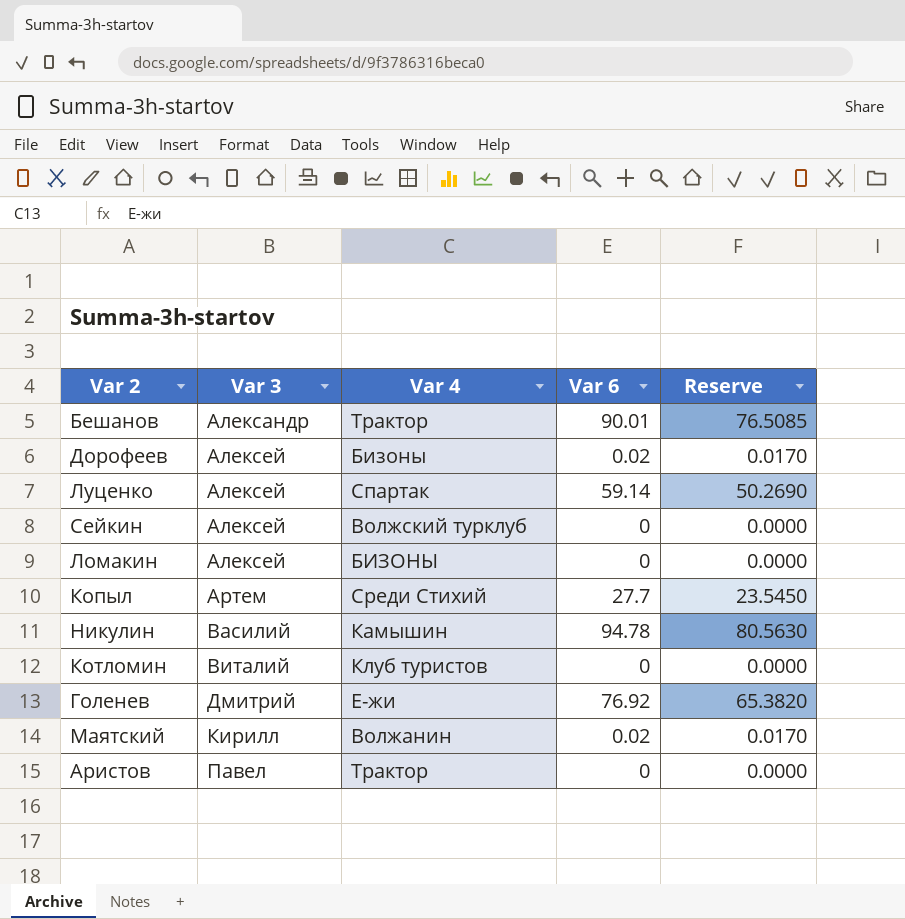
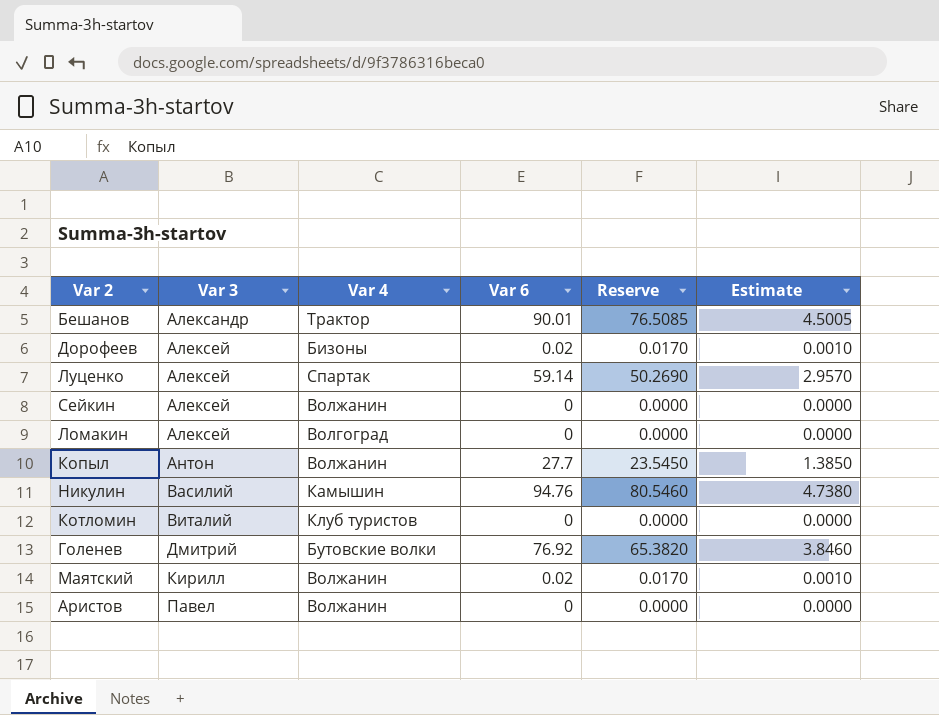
column Estimate | formula: none -> [Var 6] * 0.05
Сейкин | Var 4: Волжский турклуб -> Волжанин
Ломакин | Var 4: БИЗОНЫ -> Волгоград
Копыл | Var 3: Артем -> Антон
Копыл | Var 4: Среди Стихий -> Волжанин
Никулин | Var 6: 94.78 -> 94.76
Никулин | Reserve: 80.5630 -> 80.5460
Голенев | Var 4: Е-жи -> Бутовские волки
Аристов | Var 4: Трактор -> Волжанин

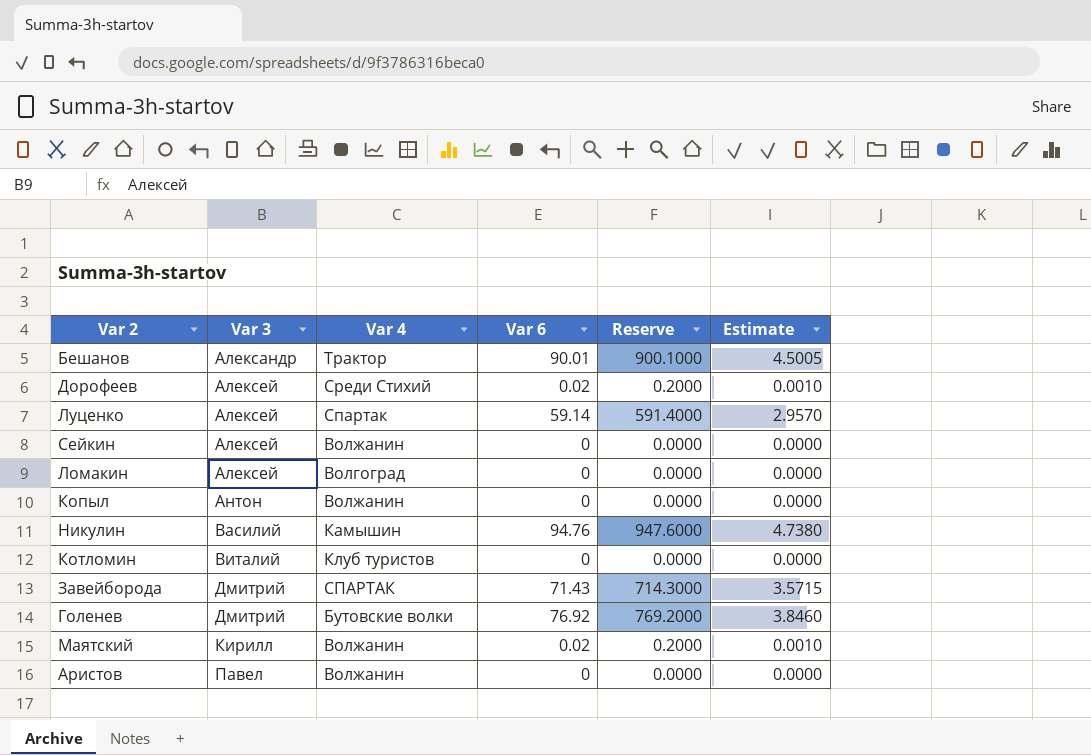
column Reserve | formula: [Var 6] * 0.85 -> [Var 6] * 10
Дорофеев | Var 4: Бизоны -> Среди Стихий
Копыл | Var 6: 27.7 -> 0
Копыл | Estimate: 1.3850 -> 0.0000
row Завейборода: none -> Дмитрий | СПАРТАК | 71.43 | 714.3000 | 3.5715

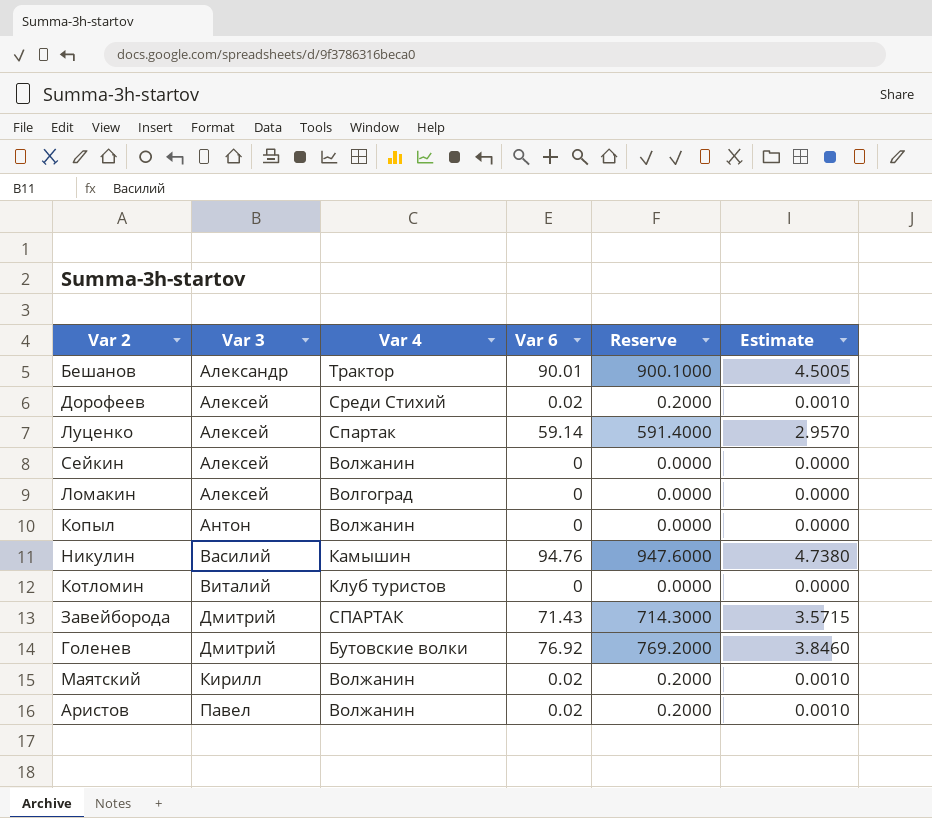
Аристов | Var 6: 0 -> 0.02
Аристов | Reserve: 0.0000 -> 0.2000
Аристов | Estimate: 0.0000 -> 0.0010

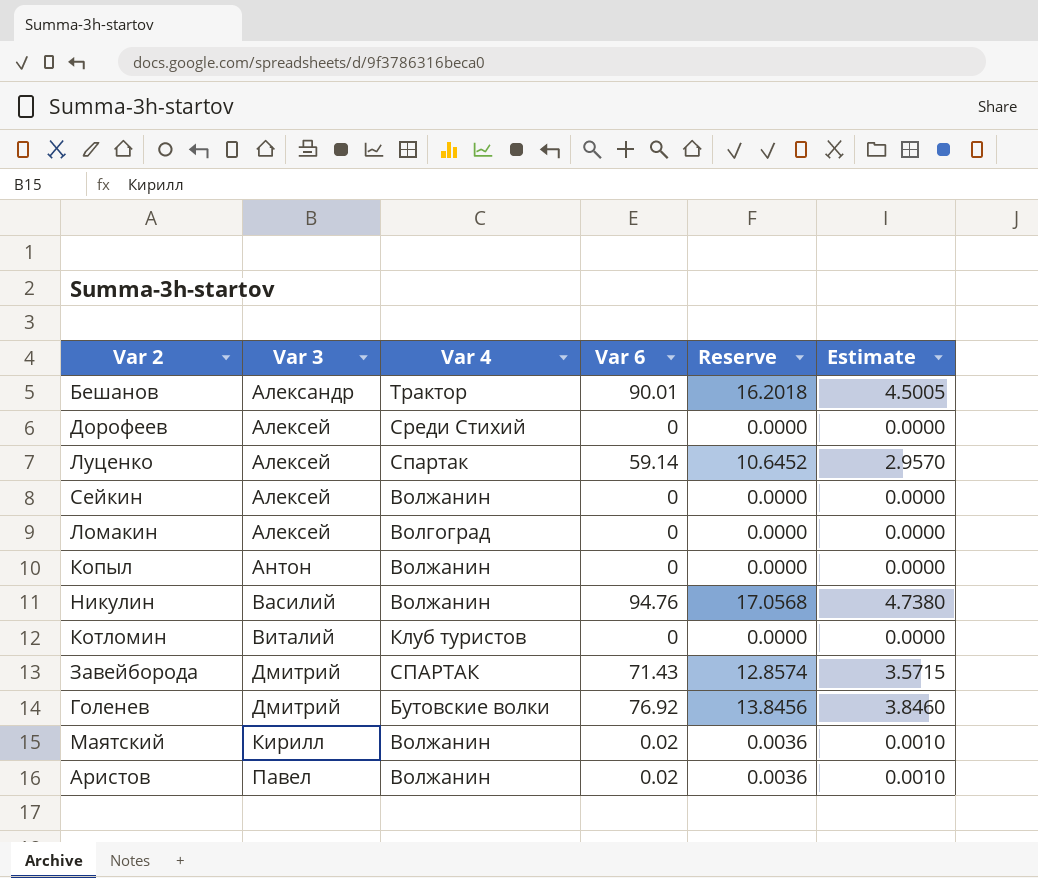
column Reserve | formula: [Var 6] * 10 -> [Var 6] * 0.18
Дорофеев | Var 6: 0.02 -> 0
Дорофеев | Estimate: 0.0010 -> 0.0000
Никулин | Var 4: Камышин -> Волжанин

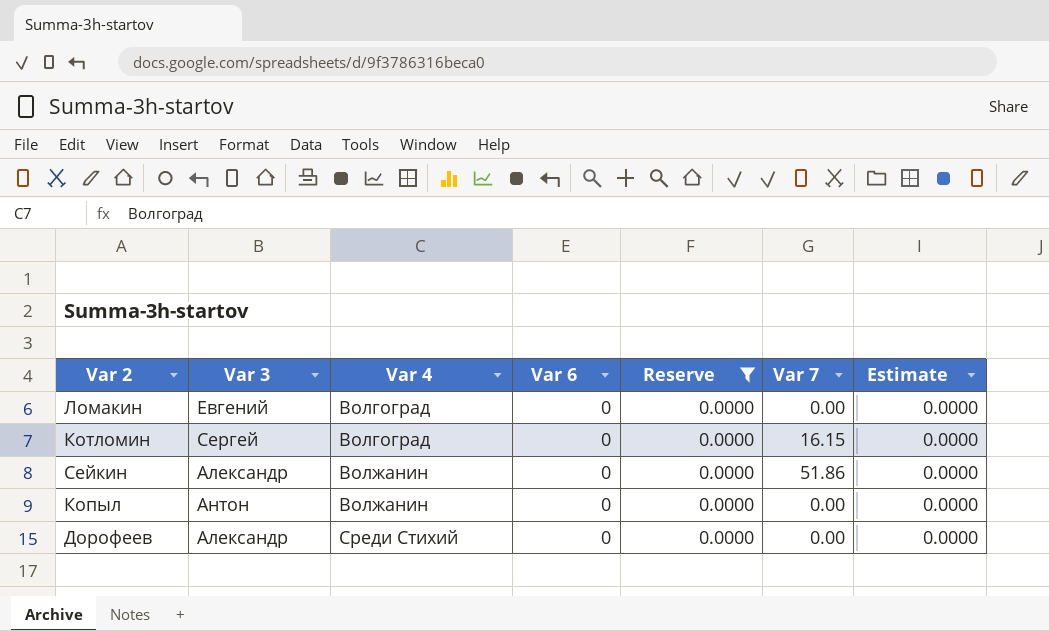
filter: none -> Reserve = 0.0000
row order: Var 3 ascending -> Var 4 ascending
column Var 7 | position: none -> 6
Ломакин | Var 3: Алексей -> Евгений
Котломин | Var 3: Виталий -> Сергей
Котломин | Var 4: Клуб туристов -> Волгоград
Сейкин | Var 3: Алексей -> Александр
Дорофеев | Var 3: Алексей -> Александр

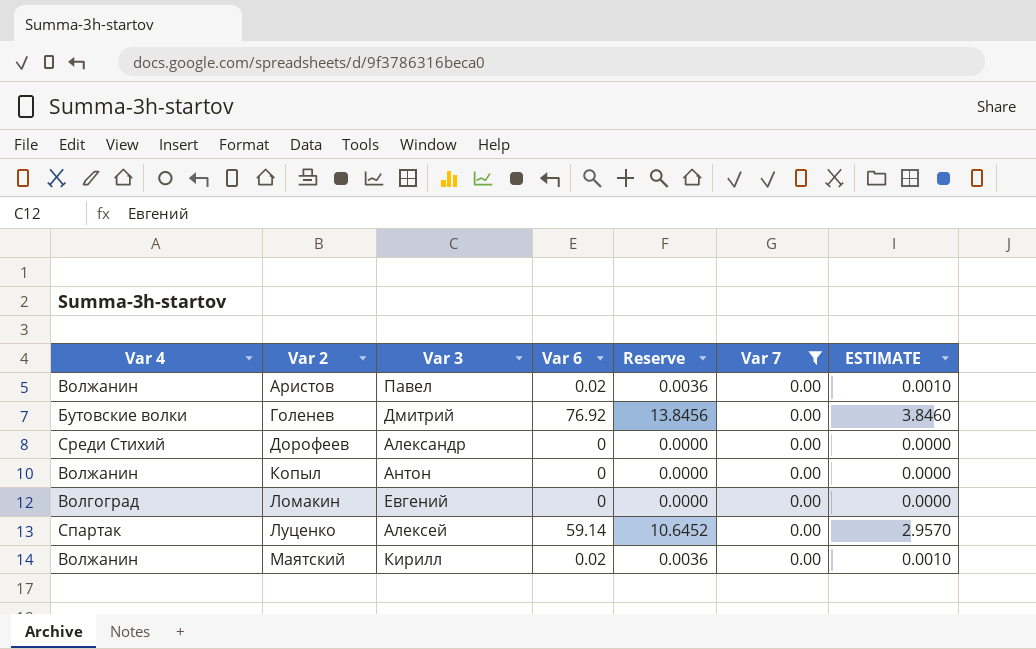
filter: Reserve = 0.0000 -> Var 7 = 0.00
row order: Var 4 ascending -> Var 2 ascending
column Var 4 | position: 3 -> 1
column name: Estimate -> ESTIMATE

